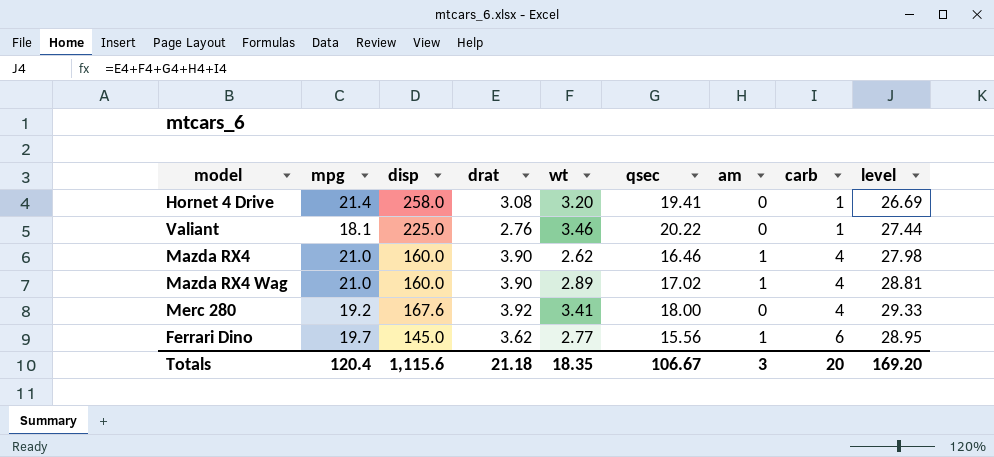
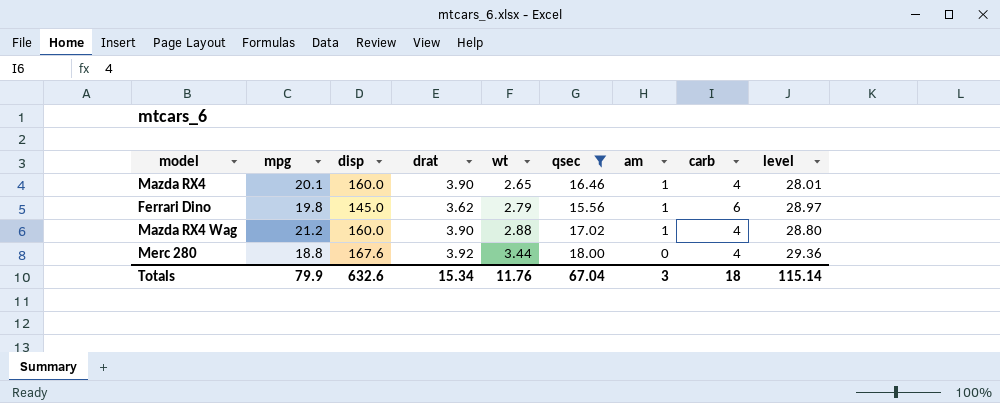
filter: none -> qsec <= 18.00
row order: carb ascending -> wt ascending
Mazda RX4 | mpg: 21.0 -> 20.1
Mazda RX4 | wt: 2.62 -> 2.65
Mazda RX4 | level: 27.98 -> 28.01
Ferrari Dino | mpg: 19.7 -> 19.8
Ferrari Dino | wt: 2.77 -> 2.79
Ferrari Dino | level: 28.95 -> 28.97
Mazda RX4 Wag | mpg: 21.0 -> 21.2
Mazda RX4 Wag | wt: 2.89 -> 2.88
Mazda RX4 Wag | level: 28.81 -> 28.80
Merc 280 | mpg: 19.2 -> 18.8
Merc 280 | wt: 3.41 -> 3.44
Merc 280 | level: 29.33 -> 29.36
Totals | mpg: 120.4 -> 79.9
Totals | disp: 1,115.6 -> 632.6
Totals | drat: 21.18 -> 15.34
Totals | wt: 18.35 -> 11.76
Totals | qsec: 106.67 -> 67.04
Totals | carb: 20 -> 18
Totals | level: 169.20 -> 115.14

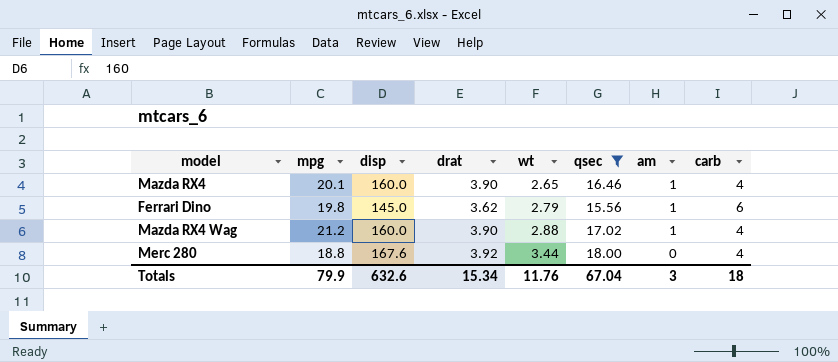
column level | formula: [drat] + [wt] + [qsec] + [am] + [carb] -> none

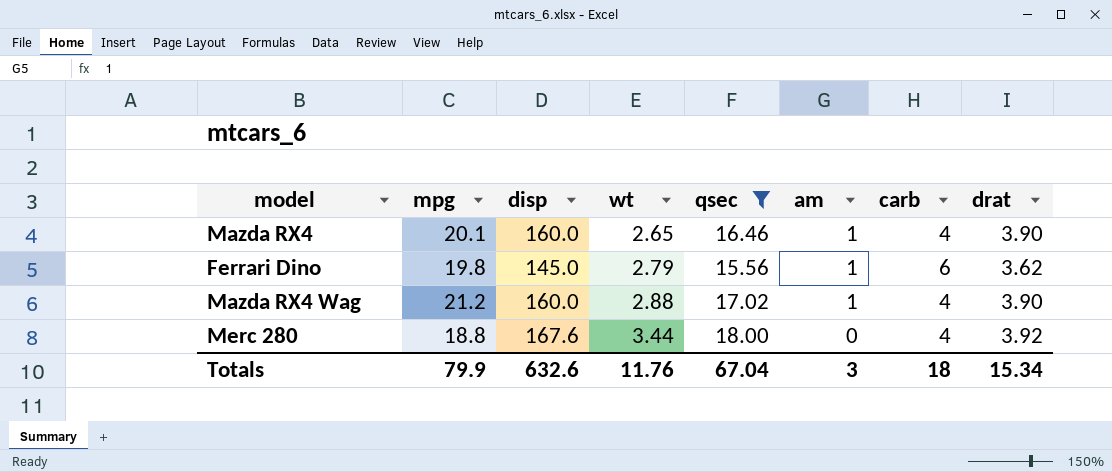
column drat | position: 4 -> 8

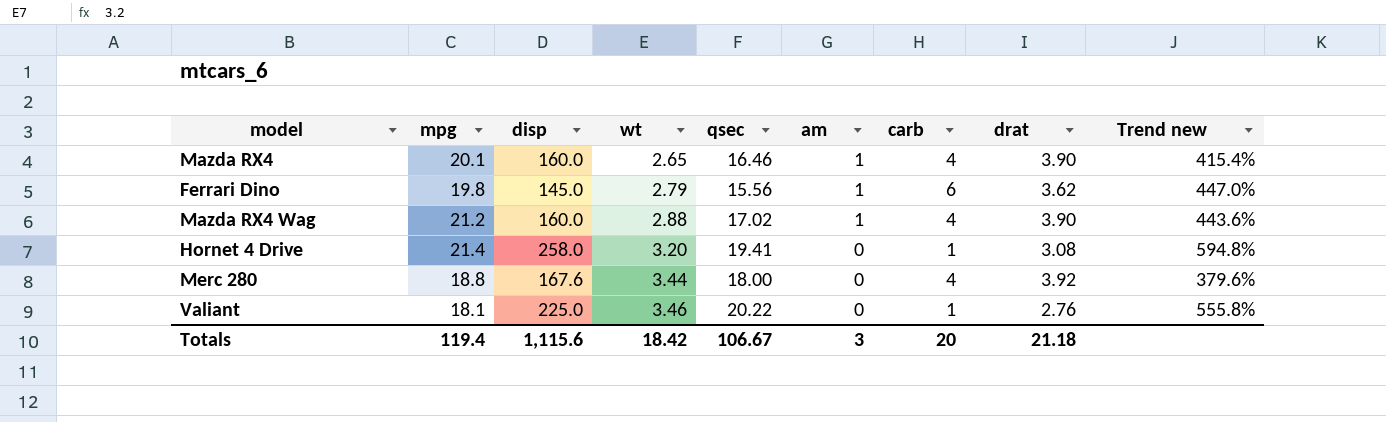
filter: qsec <= 18.00 -> none
column Trend new | formula: none -> ([mpg] - [drat]) / [drat]
Totals | mpg: 79.9 -> 119.4
Totals | disp: 632.6 -> 1,115.6
Totals | wt: 11.76 -> 18.42
Totals | qsec: 67.04 -> 106.67
Totals | carb: 18 -> 20
Totals | drat: 15.34 -> 21.18

